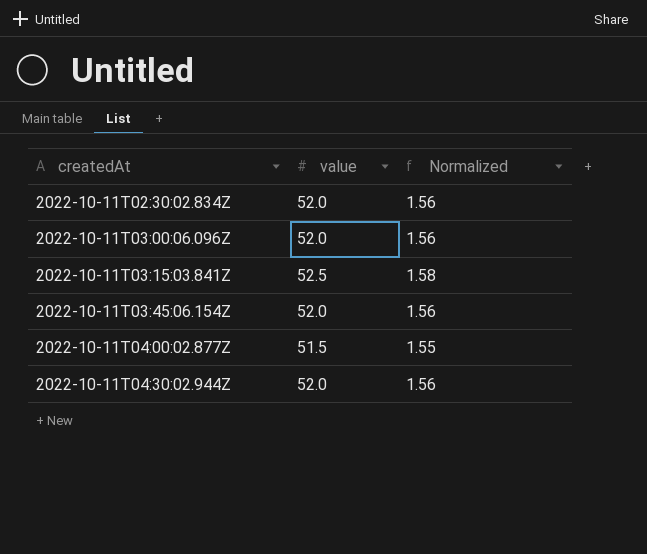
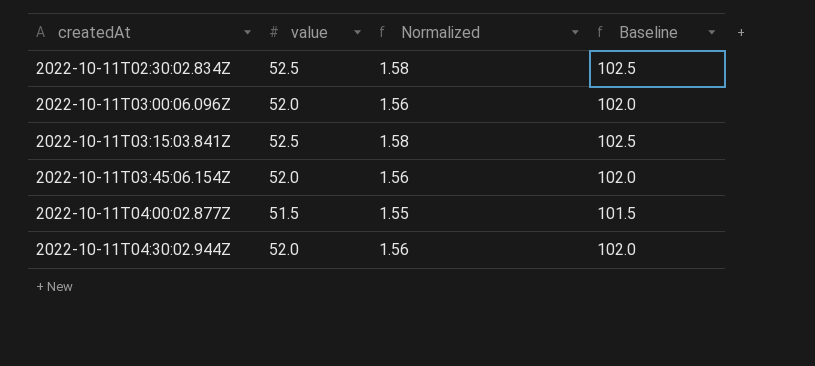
column Baseline | formula: none -> [value] + 50
2022-10-11T02:30:02.834Z | value: 52.0 -> 52.5
2022-10-11T02:30:02.834Z | Normalized: 1.56 -> 1.58

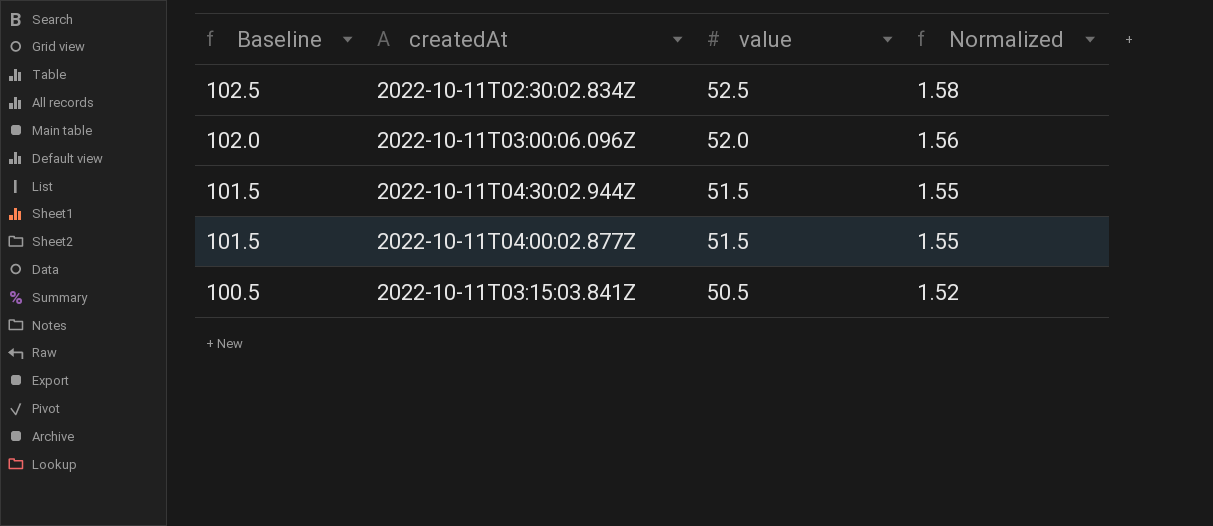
row order: createdAt ascending -> Baseline descending
column Baseline | position: 4 -> 1
row 2022-10-11T03:45:06.154Z: 52.0 | 1.56 | 102.0 -> none
2022-10-11T04:30:02.944Z | Baseline: 102.0 -> 101.5
2022-10-11T04:30:02.944Z | value: 52.0 -> 51.5
2022-10-11T04:30:02.944Z | Normalized: 1.56 -> 1.55
2022-10-11T03:15:03.841Z | Baseline: 102.5 -> 100.5
2022-10-11T03:15:03.841Z | value: 52.5 -> 50.5
2022-10-11T03:15:03.841Z | Normalized: 1.58 -> 1.52

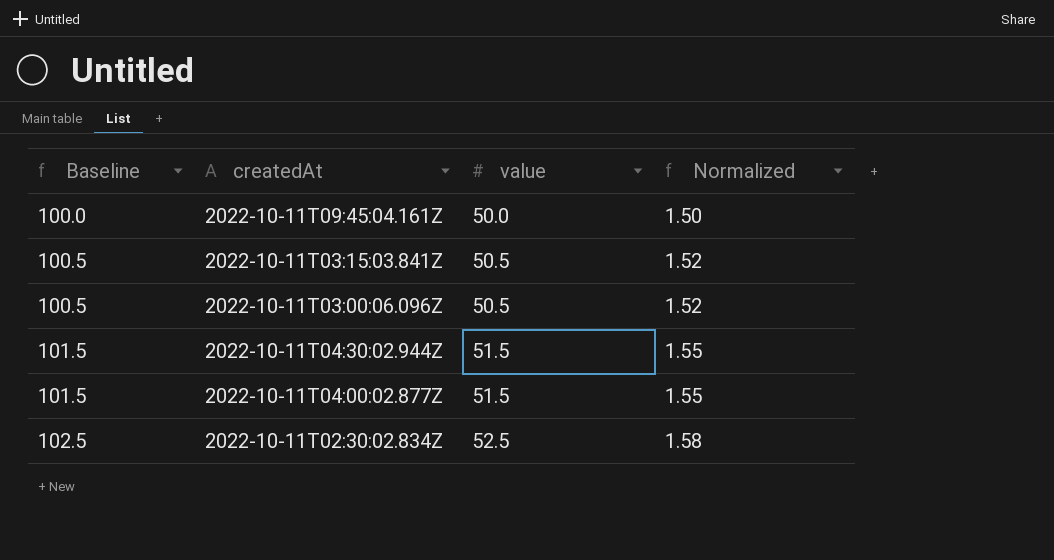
row order: Baseline descending -> Baseline ascending
row 2022-10-11T09:45:04.161Z: none -> 100.0 | 50.0 | 1.50
2022-10-11T03:00:06.096Z | Baseline: 102.0 -> 100.5
2022-10-11T03:00:06.096Z | value: 52.0 -> 50.5
2022-10-11T03:00:06.096Z | Normalized: 1.56 -> 1.52

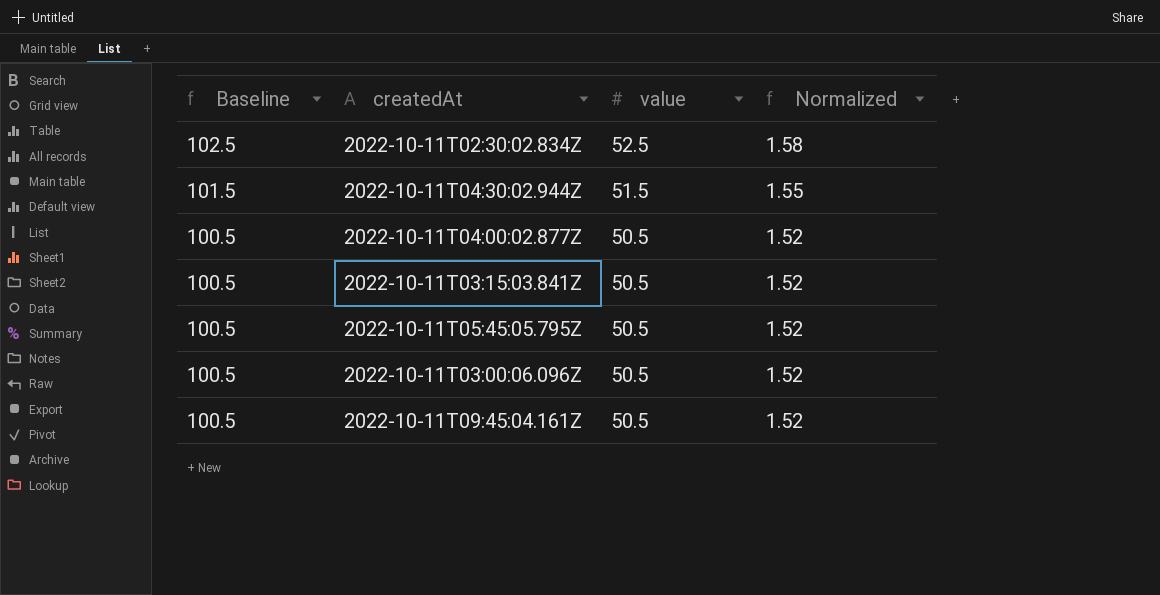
row order: Baseline ascending -> Baseline descending
2022-10-11T04:00:02.877Z | Baseline: 101.5 -> 100.5
2022-10-11T04:00:02.877Z | value: 51.5 -> 50.5
2022-10-11T04:00:02.877Z | Normalized: 1.55 -> 1.52
row 2022-10-11T05:45:05.795Z: none -> 100.5 | 50.5 | 1.52
2022-10-11T09:45:04.161Z | Baseline: 100.0 -> 100.5
2022-10-11T09:45:04.161Z | value: 50.0 -> 50.5
2022-10-11T09:45:04.161Z | Normalized: 1.50 -> 1.52

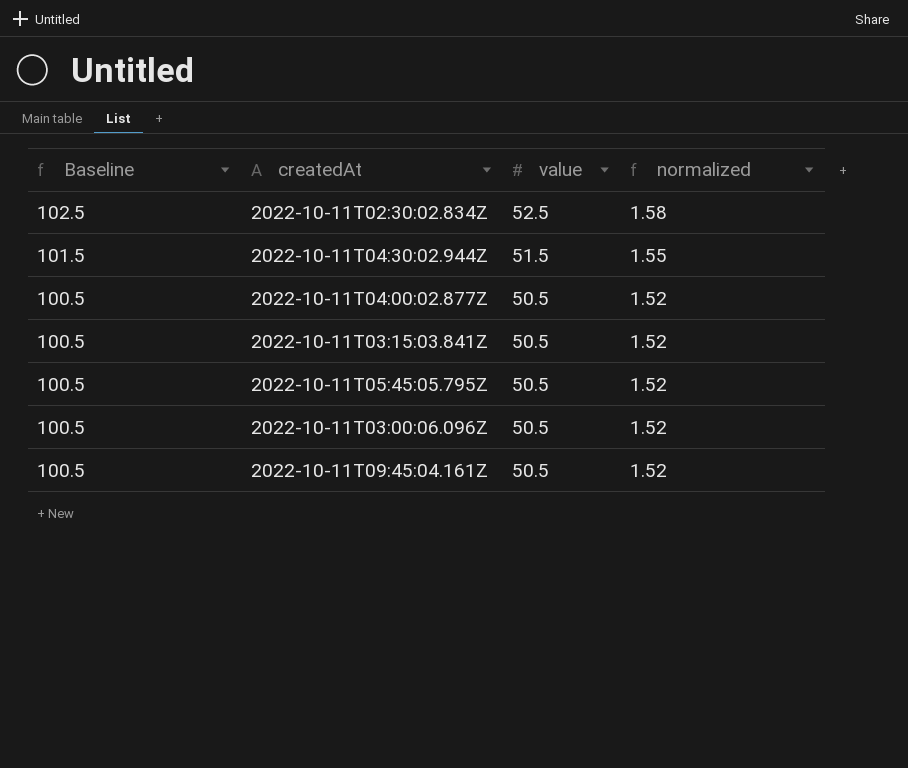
column name: Normalized -> normalized

